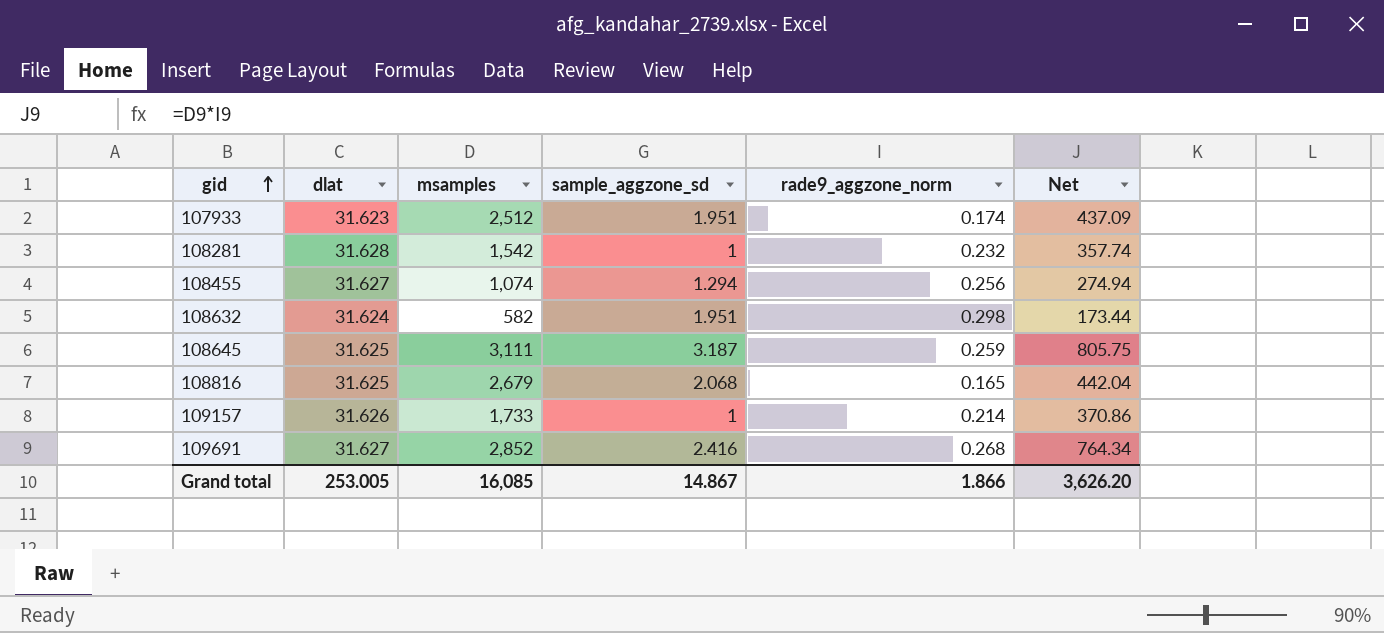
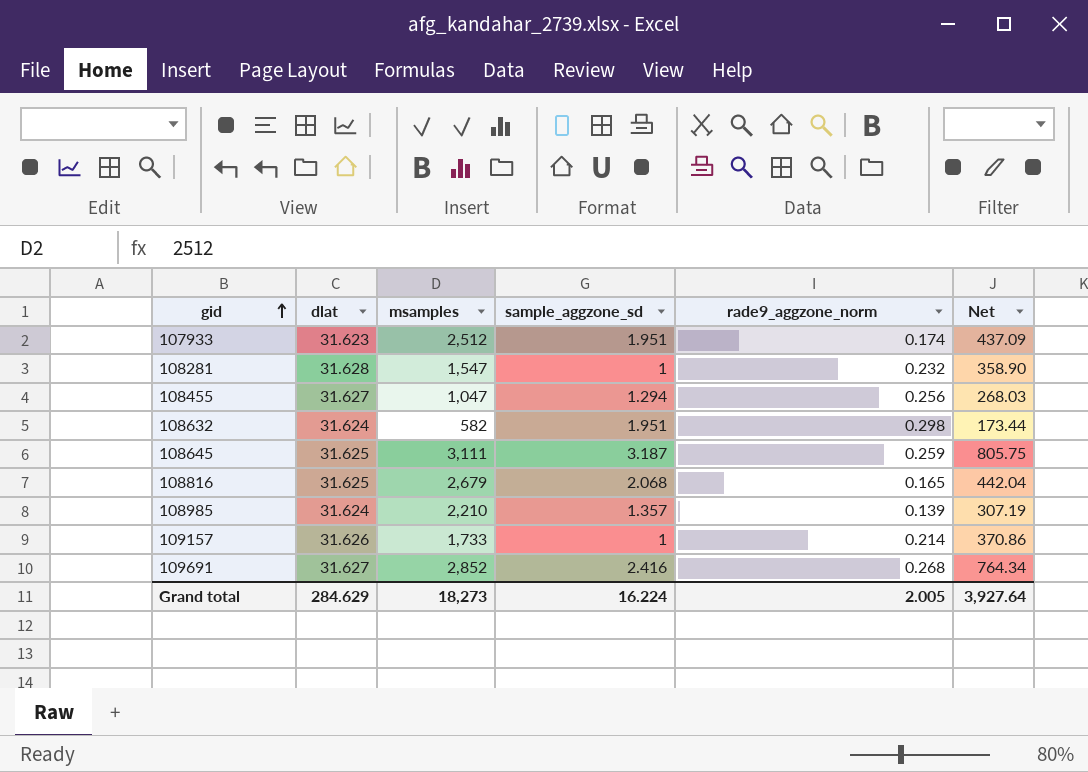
108281 | msamples: 1,542 -> 1,547
108281 | Net: 357.74 -> 358.90
108455 | msamples: 1,074 -> 1,047
108455 | Net: 274.94 -> 268.03
row 108985: none -> 31.624 | 2,210 | 1.357 | 0.139 | 307.19
Grand total | dlat: 253.005 -> 284.629
Grand total | msamples: 16,085 -> 18,273
Grand total | sample_aggzone_sd: 14.867 -> 16.224
Grand total | rade9_aggzone_norm: 1.866 -> 2.005
Grand total | Net: 3,626.20 -> 3,927.64

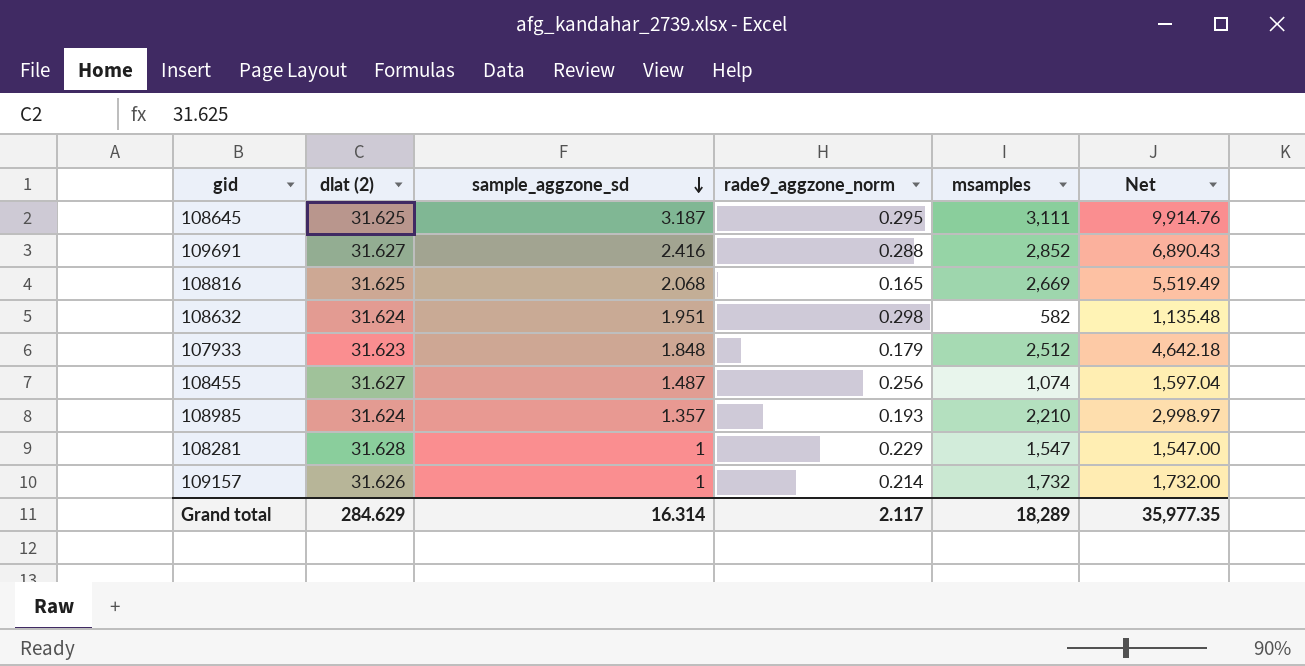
row order: gid ascending -> sample_aggzone_sd descending
column name: dlat -> dlat (2)
column msamples | position: 3 -> 5
column Net | formula: [msamples] * [rade9_aggzone_norm] -> [sample_aggzone_sd] * [msamples]
108645 | rade9_aggzone_norm: 0.259 -> 0.295
109691 | rade9_aggzone_norm: 0.268 -> 0.288
108816 | msamples: 2,679 -> 2,669
107933 | sample_aggzone_sd: 1.951 -> 1.848
107933 | rade9_aggzone_norm: 0.174 -> 0.179
108455 | sample_aggzone_sd: 1.294 -> 1.487
108455 | msamples: 1,047 -> 1,074
108985 | rade9_aggzone_norm: 0.139 -> 0.193
108281 | rade9_aggzone_norm: 0.232 -> 0.229
109157 | msamples: 1,733 -> 1,732
Grand total | sample_aggzone_sd: 16.224 -> 16.314
Grand total | rade9_aggzone_norm: 2.005 -> 2.117
Grand total | msamples: 18,273 -> 18,289
Grand total | Net: 3,927.64 -> 35,977.35

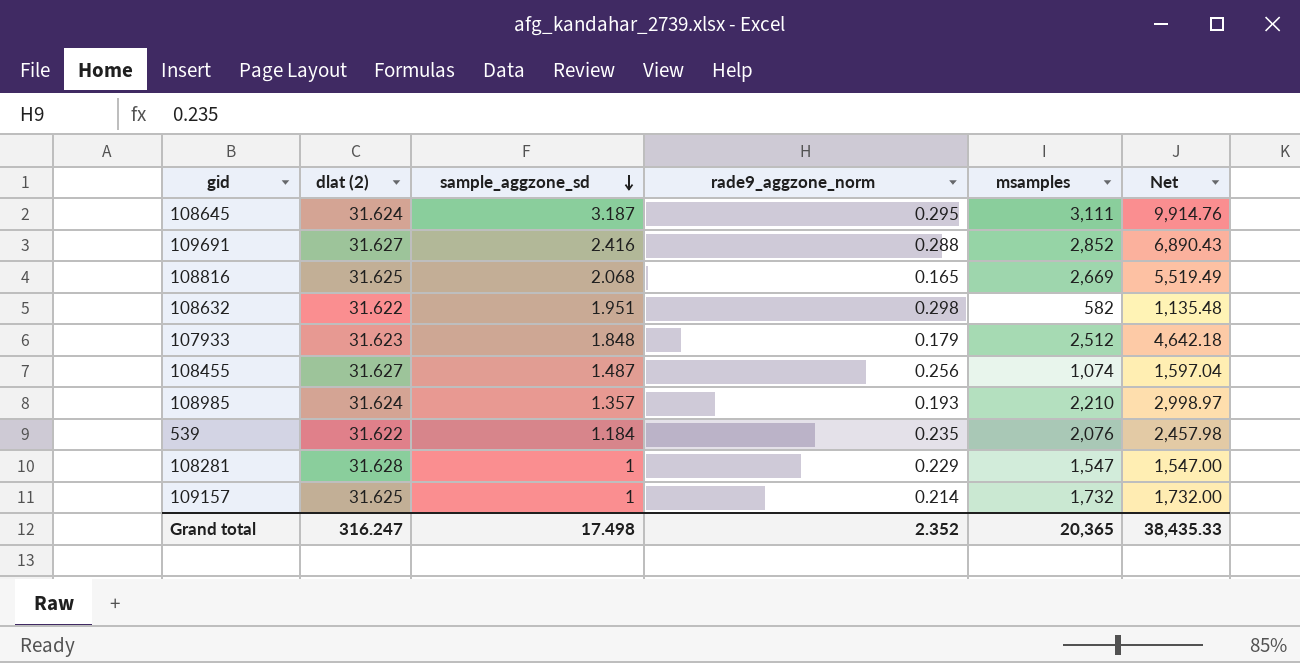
108645 | dlat (2): 31.625 -> 31.624
108632 | dlat (2): 31.624 -> 31.622
row 539: none -> 31.622 | 1.184 | 0.235 | 2,076 | 2,457.98
109157 | dlat (2): 31.626 -> 31.625
Grand total | dlat (2): 284.629 -> 316.247
Grand total | sample_aggzone_sd: 16.314 -> 17.498
Grand total | rade9_aggzone_norm: 2.117 -> 2.352
Grand total | msamples: 18,289 -> 20,365
Grand total | Net: 35,977.35 -> 38,435.33

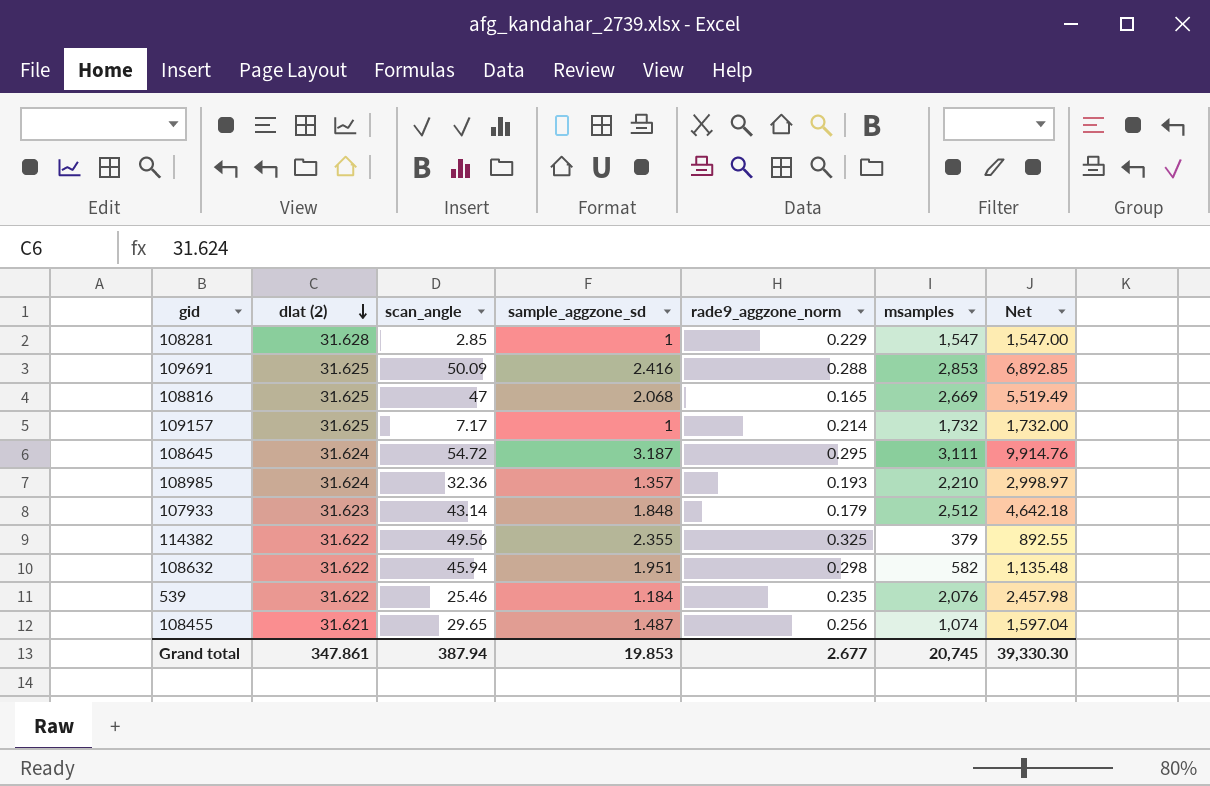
row order: sample_aggzone_sd descending -> dlat (2) descending
column scan_angle | position: none -> 3
109691 | dlat (2): 31.627 -> 31.625
109691 | msamples: 2,852 -> 2,853
109691 | Net: 6,890.43 -> 6,892.85
row 114382: none -> 31.622 | 49.56 | 2.355 | 0.325 | 379 | 892.55
108455 | dlat (2): 31.627 -> 31.621
Grand total | dlat (2): 316.247 -> 347.861
Grand total | sample_aggzone_sd: 17.498 -> 19.853
Grand total | rade9_aggzone_norm: 2.352 -> 2.677
Grand total | msamples: 20,365 -> 20,745
Grand total | Net: 38,435.33 -> 39,330.30

